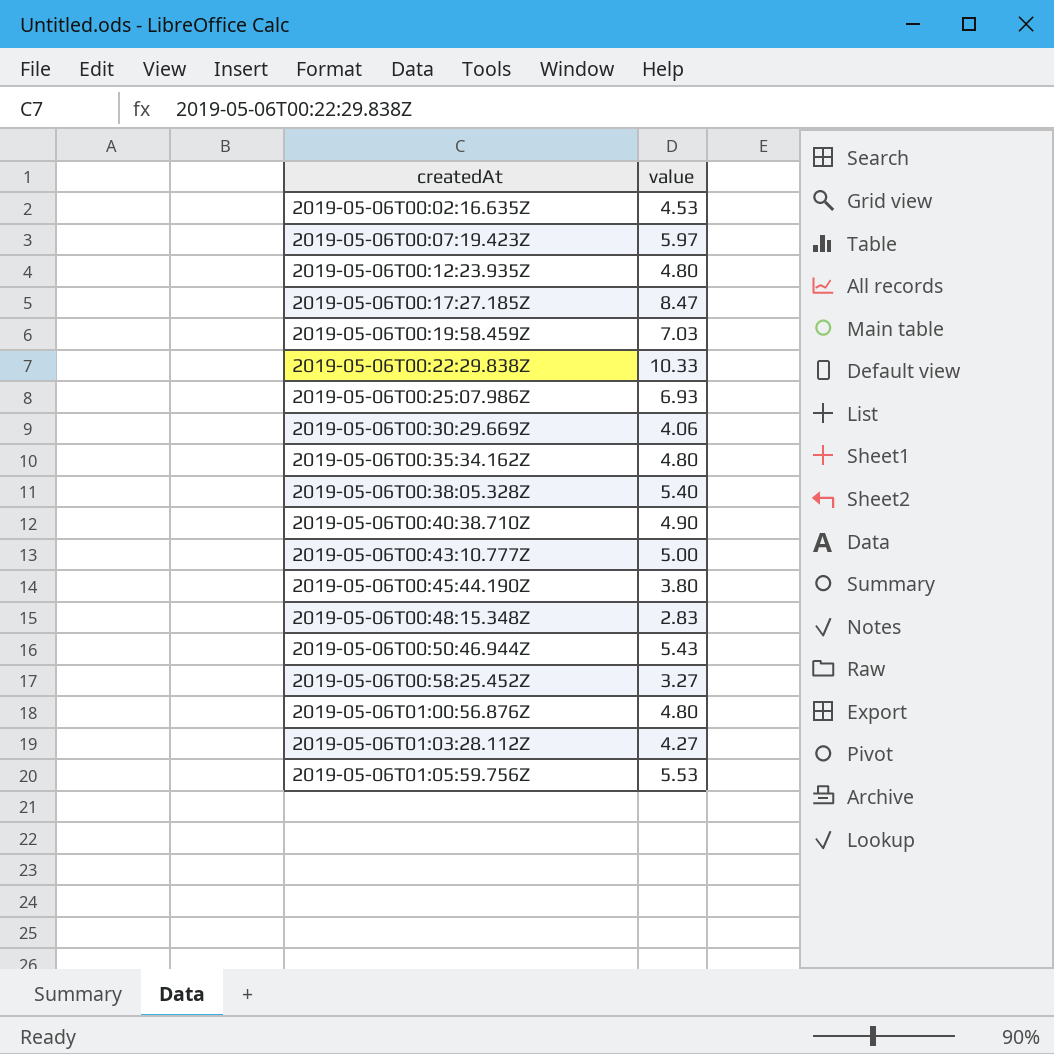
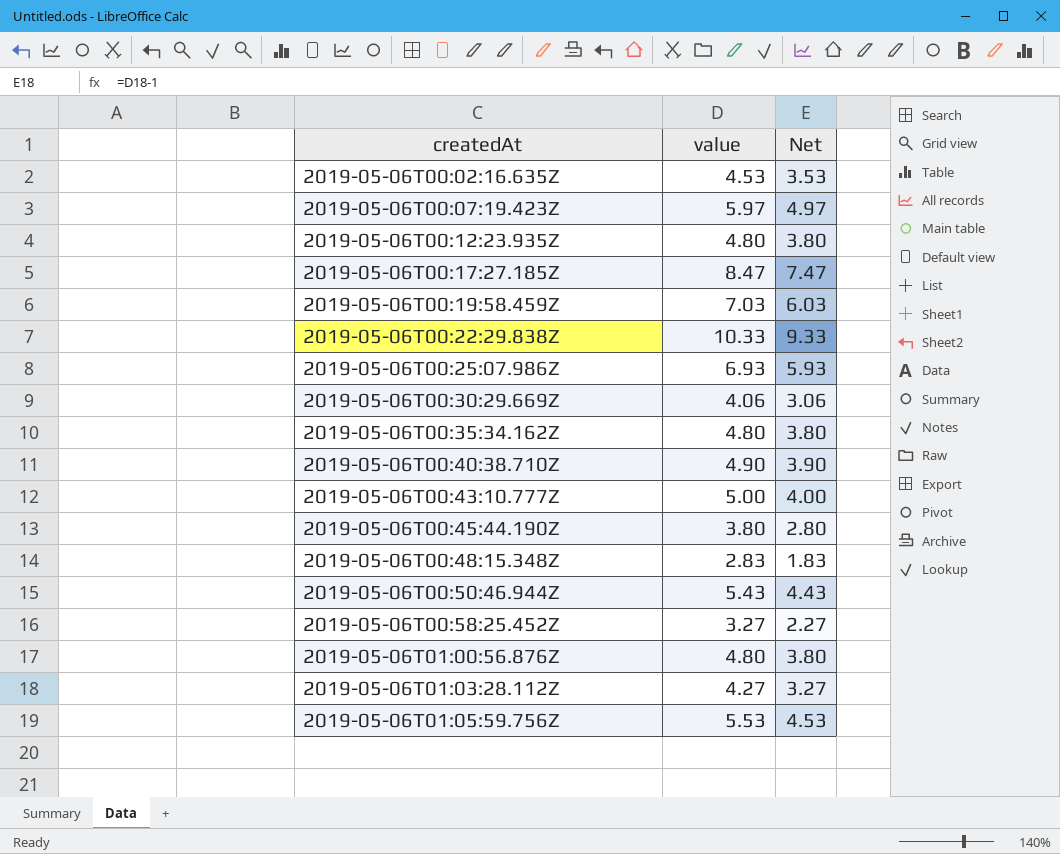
column Net | formula: none -> [value] - 1
row 2019-05-06T00:38:05.328Z: 5.40 -> none

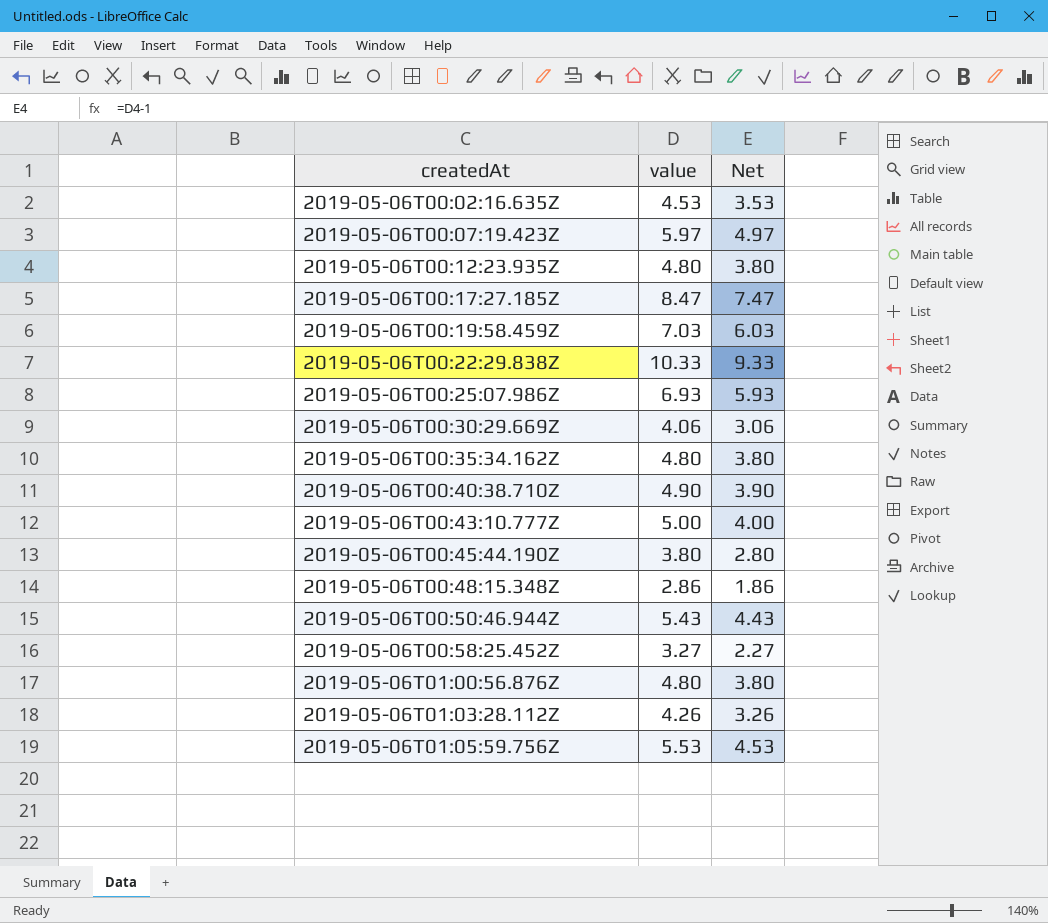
2019-05-06T00:48:15.348Z | value: 2.83 -> 2.86
2019-05-06T00:48:15.348Z | Net: 1.83 -> 1.86
2019-05-06T01:03:28.112Z | value: 4.27 -> 4.26
2019-05-06T01:03:28.112Z | Net: 3.27 -> 3.26

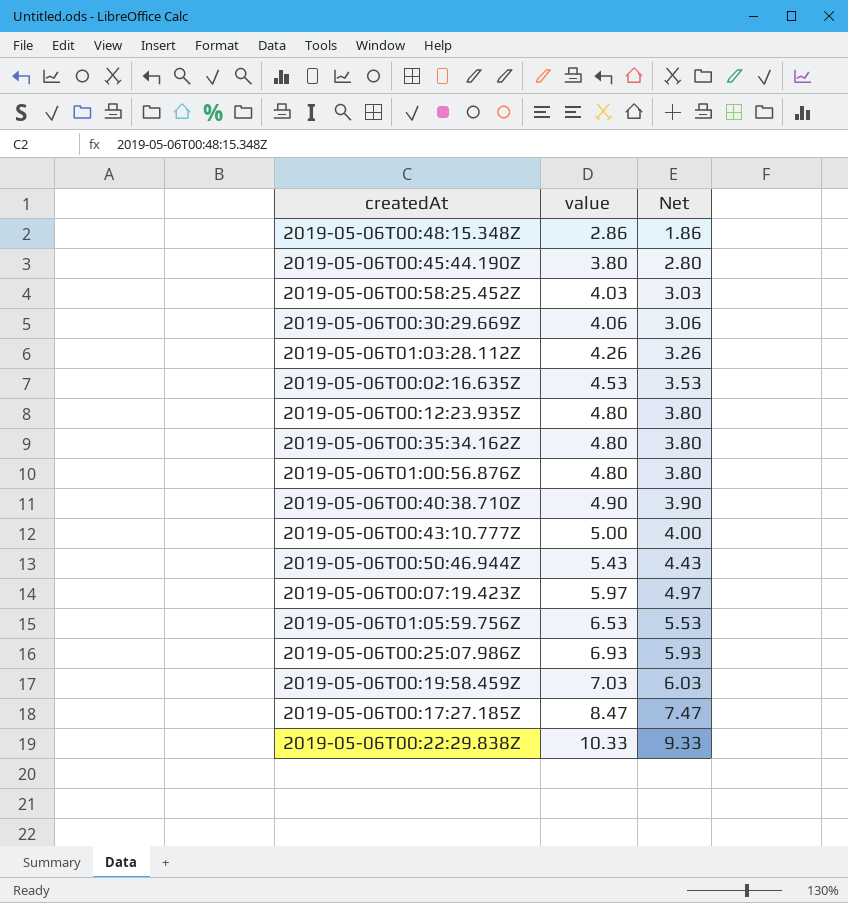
row order: createdAt ascending -> value ascending
2019-05-06T00:58:25.452Z | value: 3.27 -> 4.03
2019-05-06T00:58:25.452Z | Net: 2.27 -> 3.03
2019-05-06T01:05:59.756Z | value: 5.53 -> 6.53
2019-05-06T01:05:59.756Z | Net: 4.53 -> 5.53

